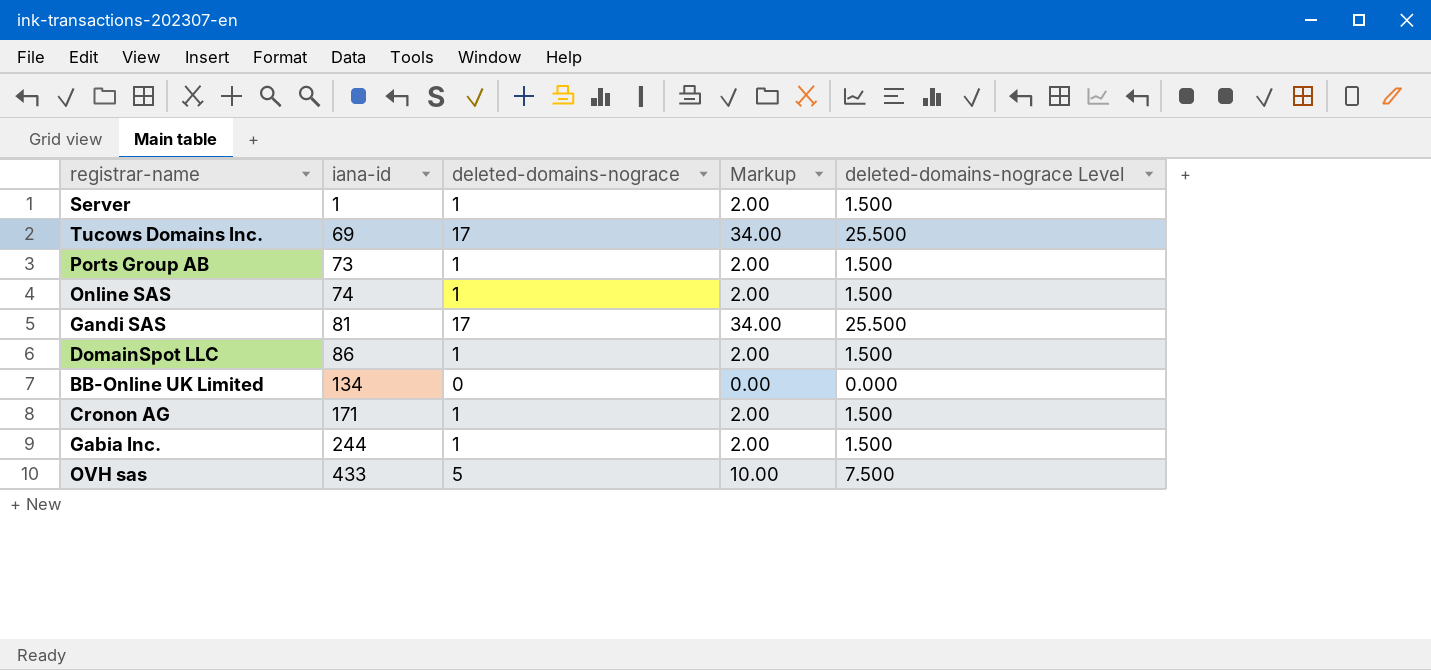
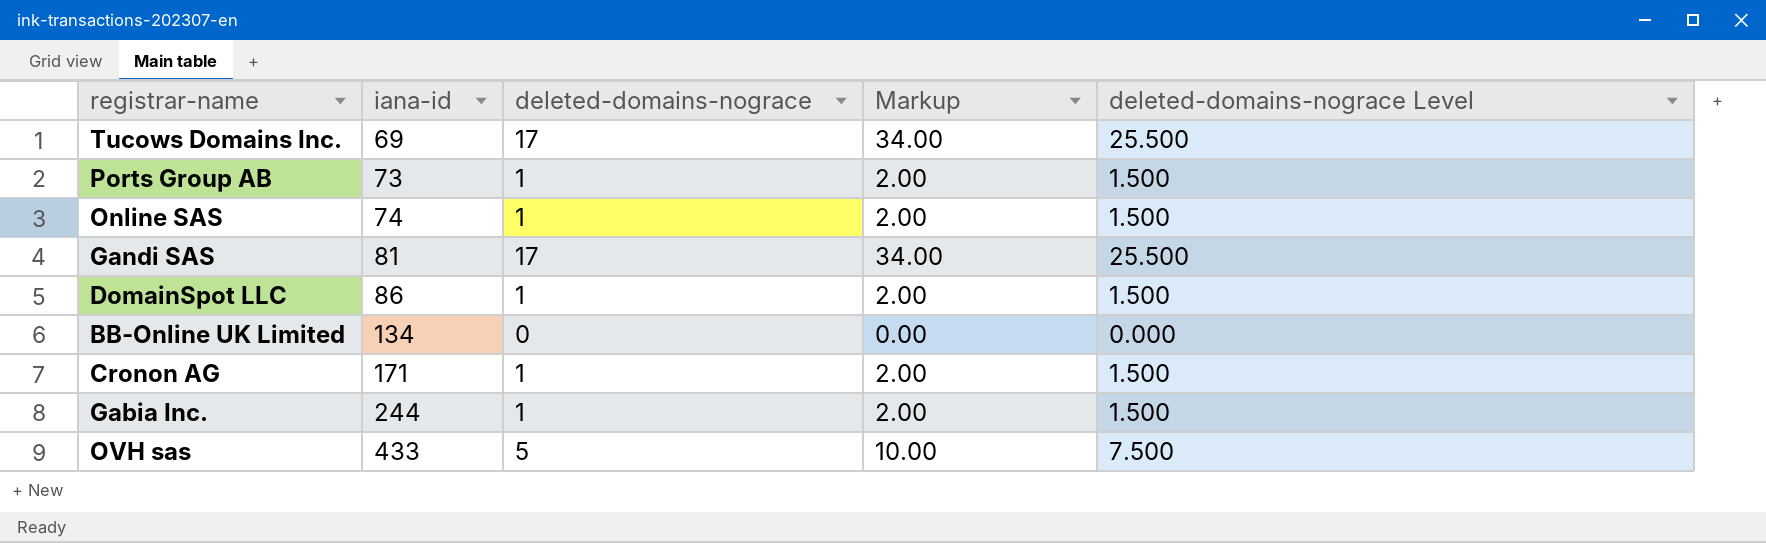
row Server: 1 | 1 | 2.00 | 1.500 -> none

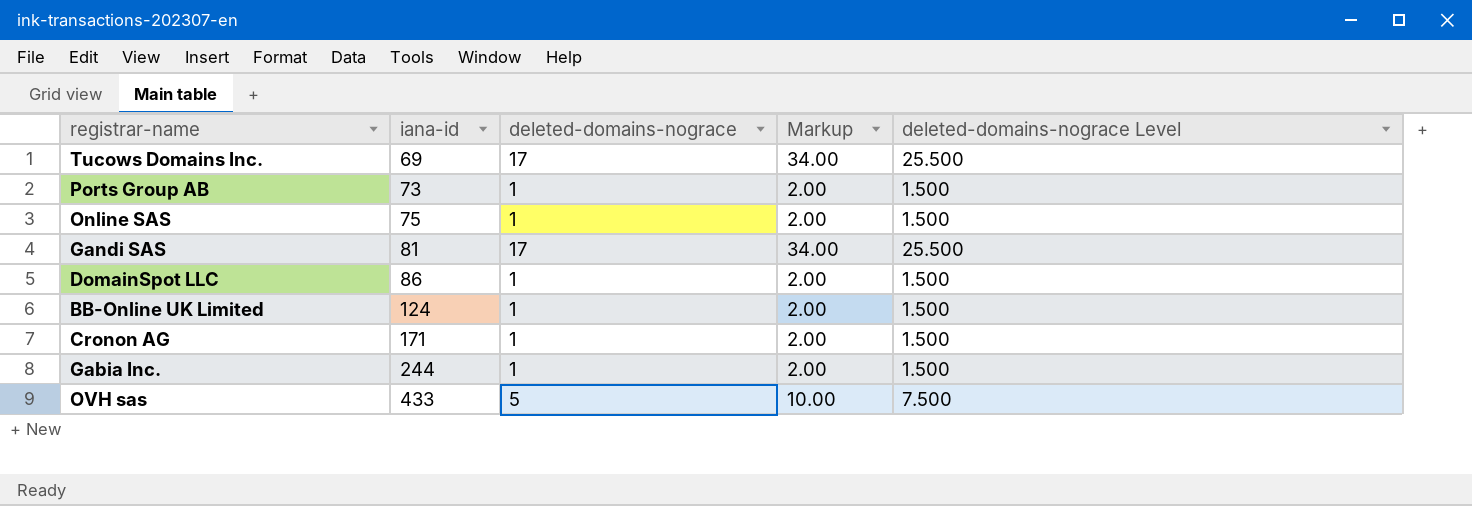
Online SAS | iana-id: 74 -> 75
BB-Online UK Limited | iana-id: 134 -> 124
BB-Online UK Limited | deleted-domains-nograce: 0 -> 1
BB-Online UK Limited | Markup: 0.00 -> 2.00
BB-Online UK Limited | deleted-domains-nograce Level: 0.000 -> 1.500

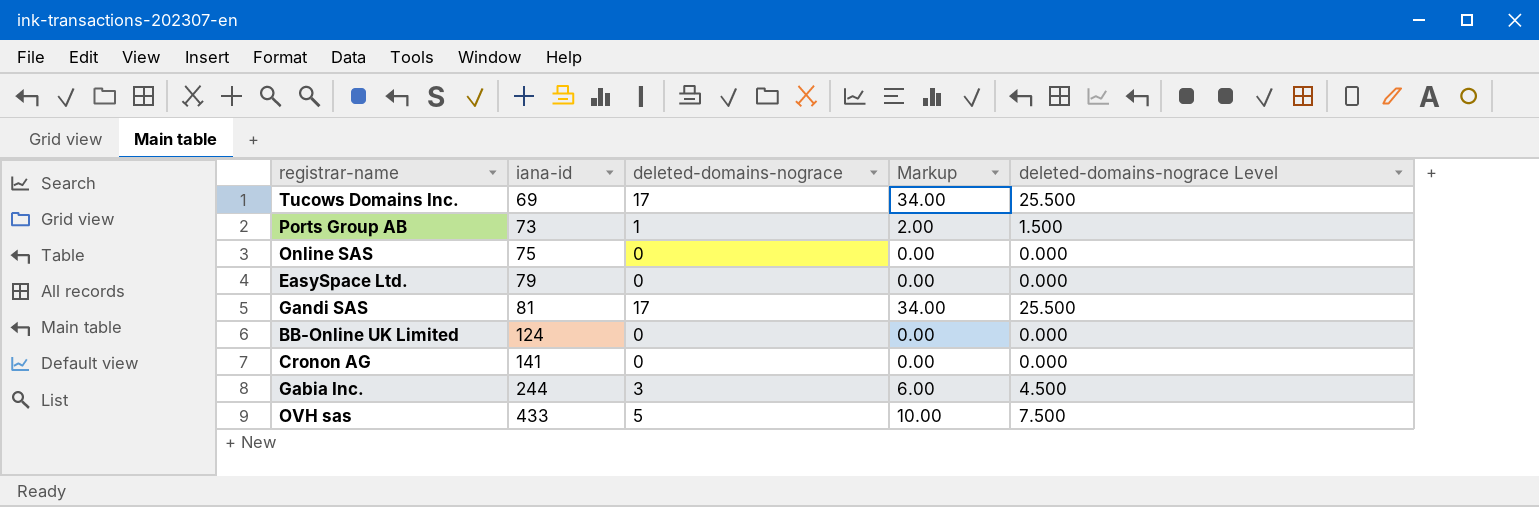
row DomainSpot LLC: 86 | 1 | 2.00 | 1.500 -> none
Online SAS | deleted-domains-nograce: 1 -> 0
Online SAS | Markup: 2.00 -> 0.00
Online SAS | deleted-domains-nograce Level: 1.500 -> 0.000
row EasySpace Ltd.: none -> 79 | 0 | 0.00 | 0.000
BB-Online UK Limited | deleted-domains-nograce: 1 -> 0
BB-Online UK Limited | Markup: 2.00 -> 0.00
BB-Online UK Limited | deleted-domains-nograce Level: 1.500 -> 0.000
Cronon AG | iana-id: 171 -> 141
Cronon AG | deleted-domains-nograce: 1 -> 0
Cronon AG | Markup: 2.00 -> 0.00
Cronon AG | deleted-domains-nograce Level: 1.500 -> 0.000
Gabia Inc. | deleted-domains-nograce: 1 -> 3
Gabia Inc. | Markup: 2.00 -> 6.00
Gabia Inc. | deleted-domains-nograce Level: 1.500 -> 4.500

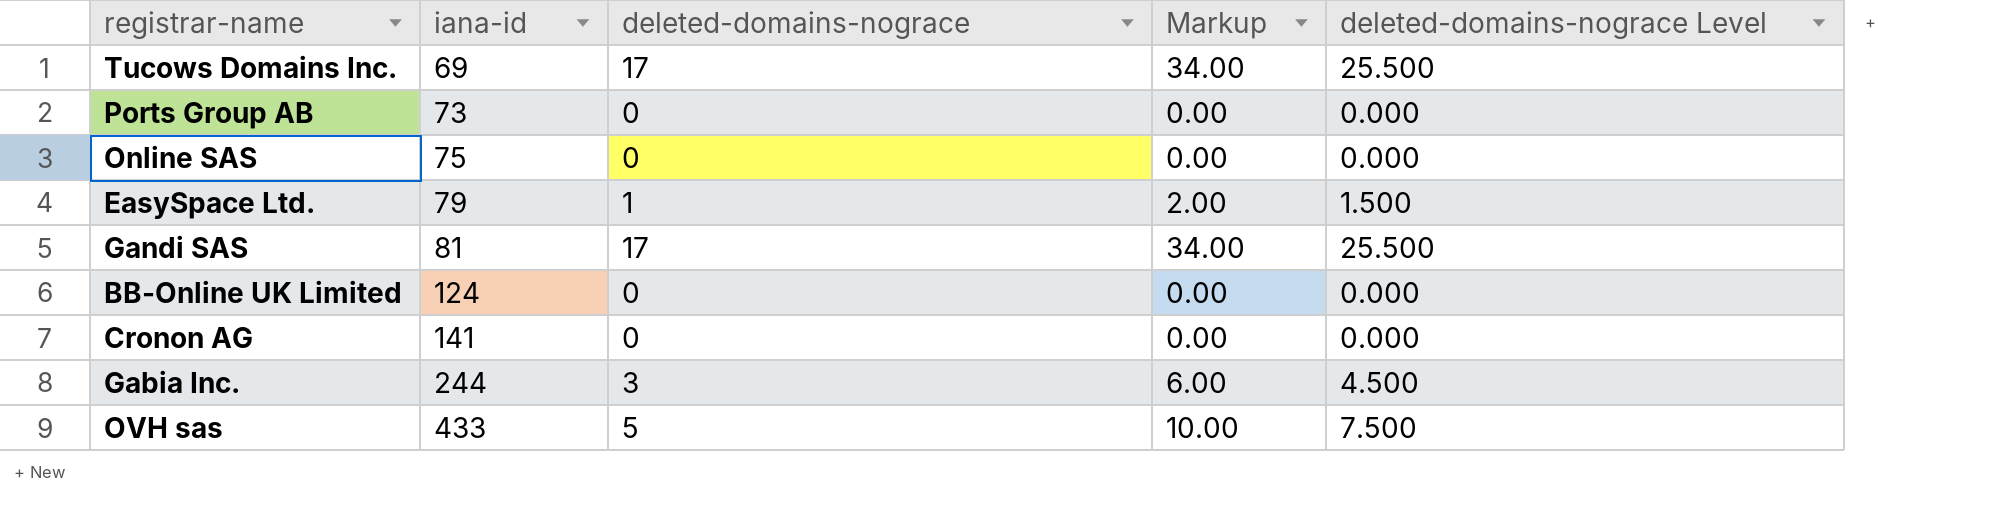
Ports Group AB | deleted-domains-nograce: 1 -> 0
Ports Group AB | Markup: 2.00 -> 0.00
Ports Group AB | deleted-domains-nograce Level: 1.500 -> 0.000
EasySpace Ltd. | deleted-domains-nograce: 0 -> 1
EasySpace Ltd. | Markup: 0.00 -> 2.00
EasySpace Ltd. | deleted-domains-nograce Level: 0.000 -> 1.500

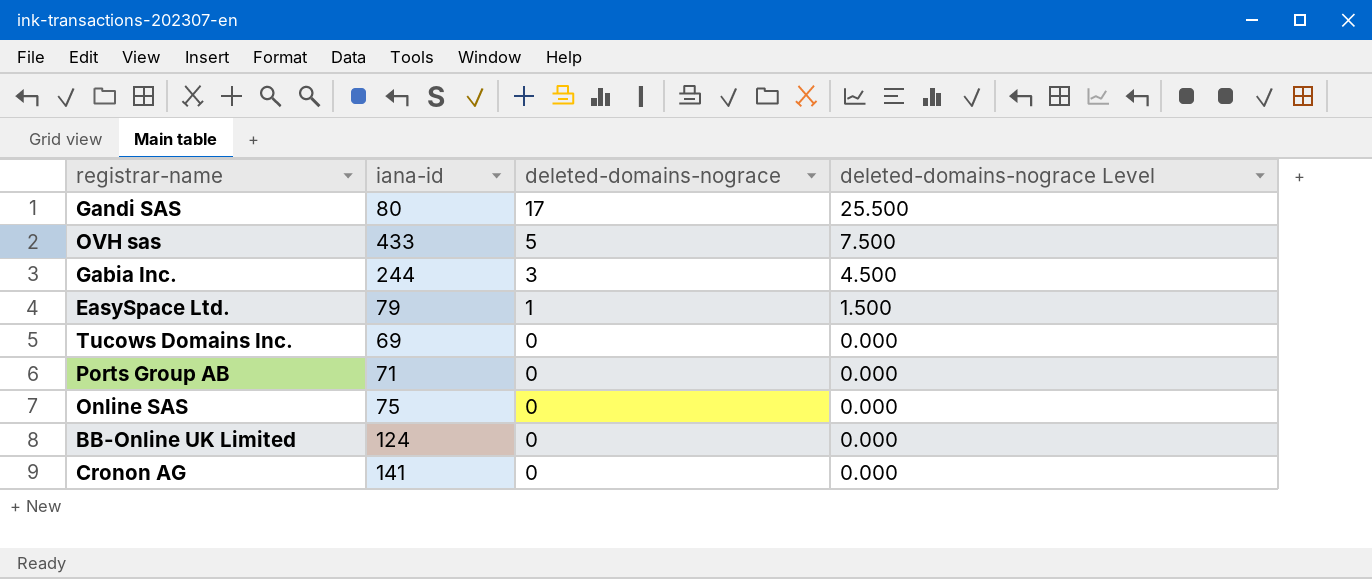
row order: iana-id ascending -> deleted-domains-nograce descending
column Markup | formula: [deleted-domains-nograce] * 2 -> none
Gandi SAS | iana-id: 81 -> 80
Tucows Domains Inc. | deleted-domains-nograce: 17 -> 0
Tucows Domains Inc. | deleted-domains-nograce Level: 25.500 -> 0.000
Ports Group AB | iana-id: 73 -> 71

